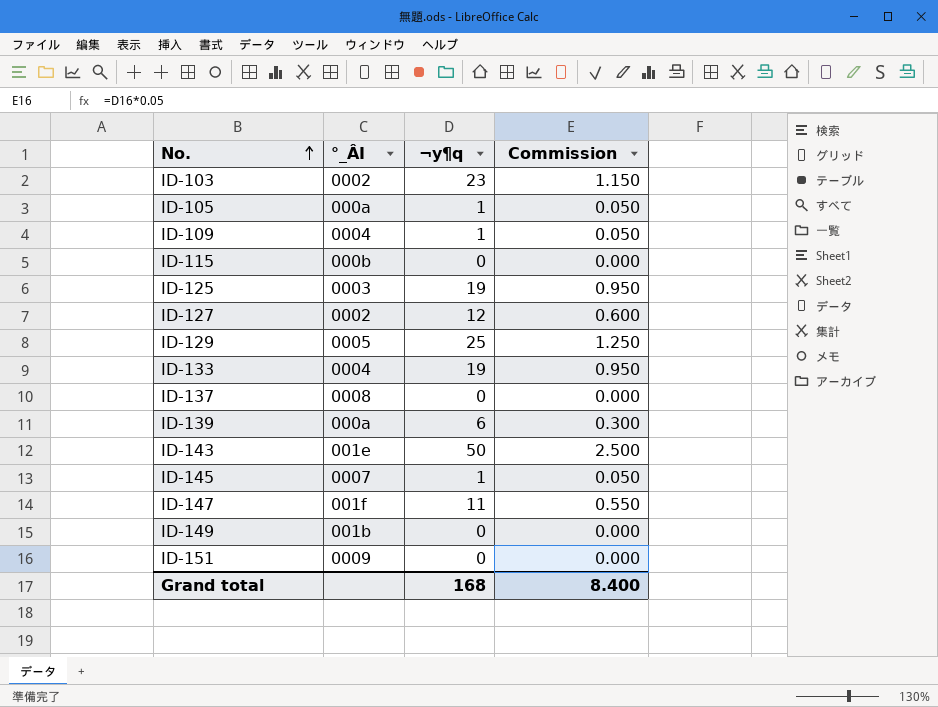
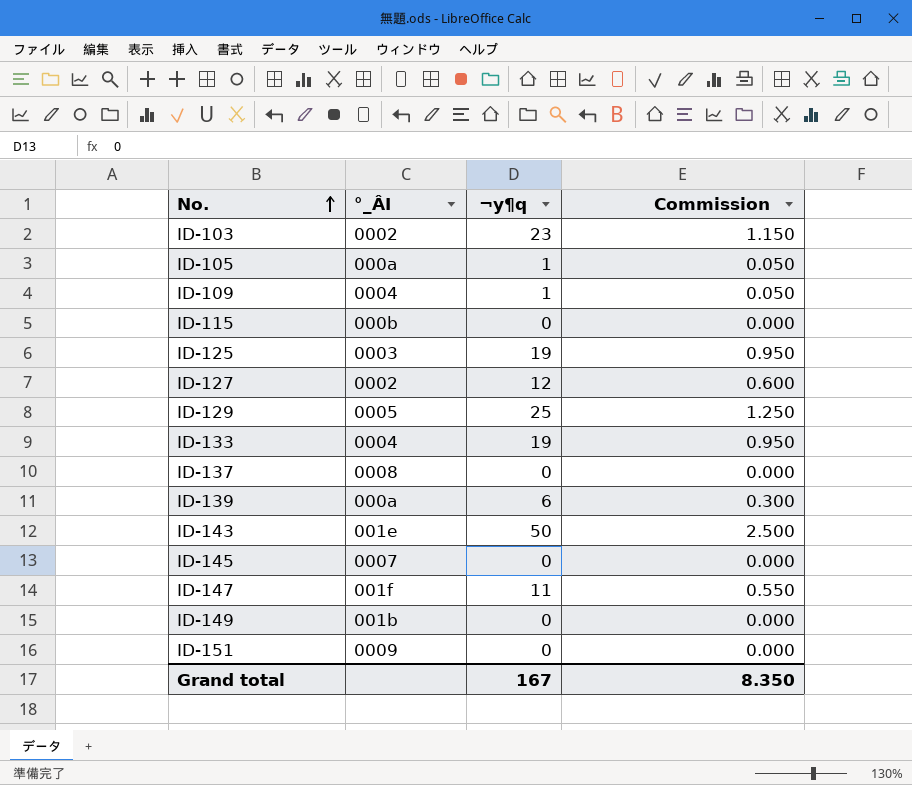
ID-145 | ¬y¶q: 1 -> 0
ID-145 | Commission: 0.050 -> 0.000
Grand total | ¬y¶q: 168 -> 167
Grand total | Commission: 8.400 -> 8.350

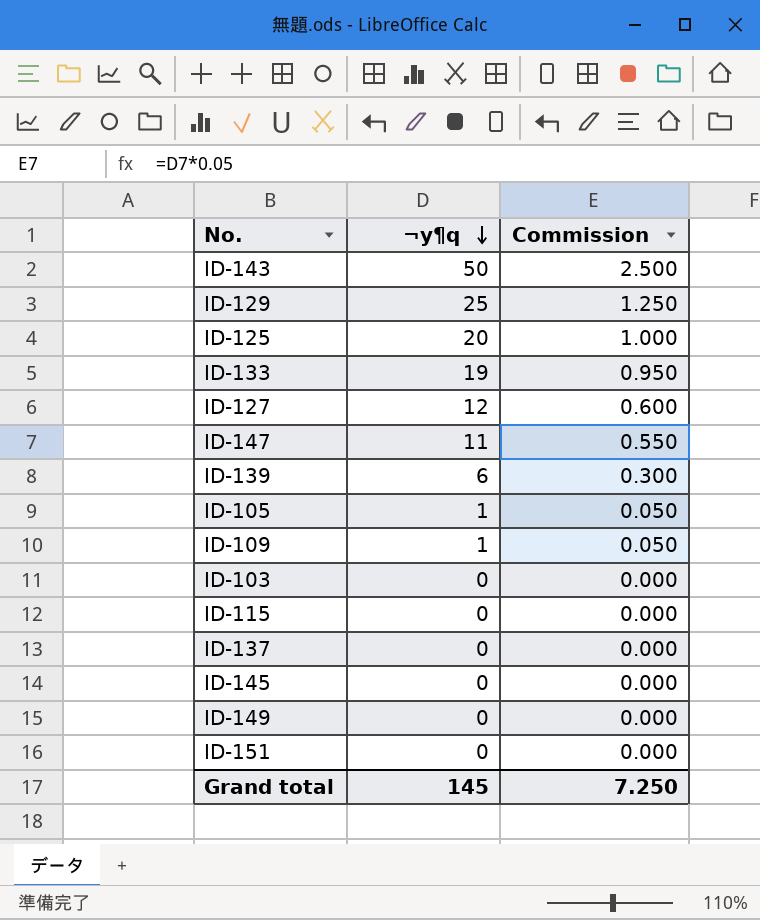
row order: No. ascending -> ¬y¶q descending
column °_ÂI | position: 2 -> none
ID-125 | ¬y¶q: 19 -> 20
ID-125 | Commission: 0.950 -> 1.000
ID-103 | ¬y¶q: 23 -> 0
ID-103 | Commission: 1.150 -> 0.000
Grand total | ¬y¶q: 167 -> 145
Grand total | Commission: 8.350 -> 7.250

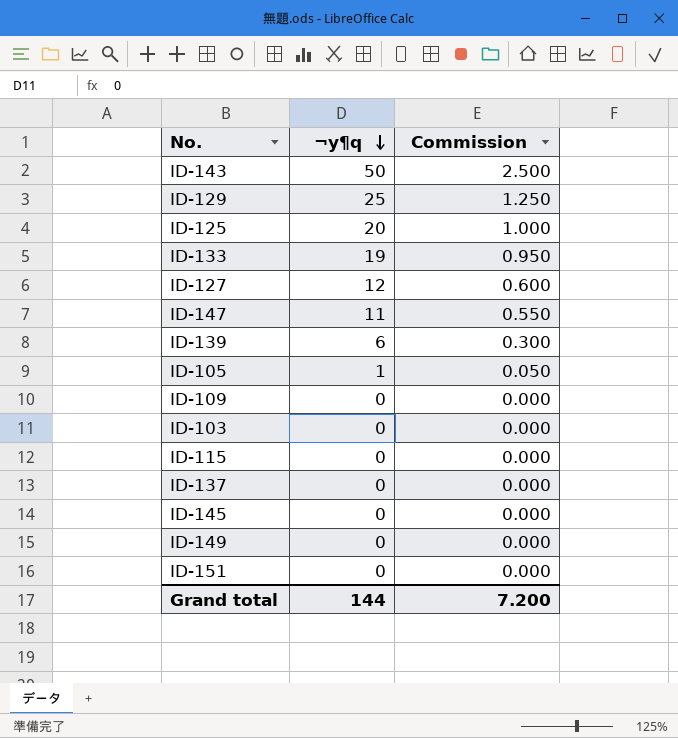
ID-109 | ¬y¶q: 1 -> 0
ID-109 | Commission: 0.050 -> 0.000
Grand total | ¬y¶q: 145 -> 144
Grand total | Commission: 7.250 -> 7.200

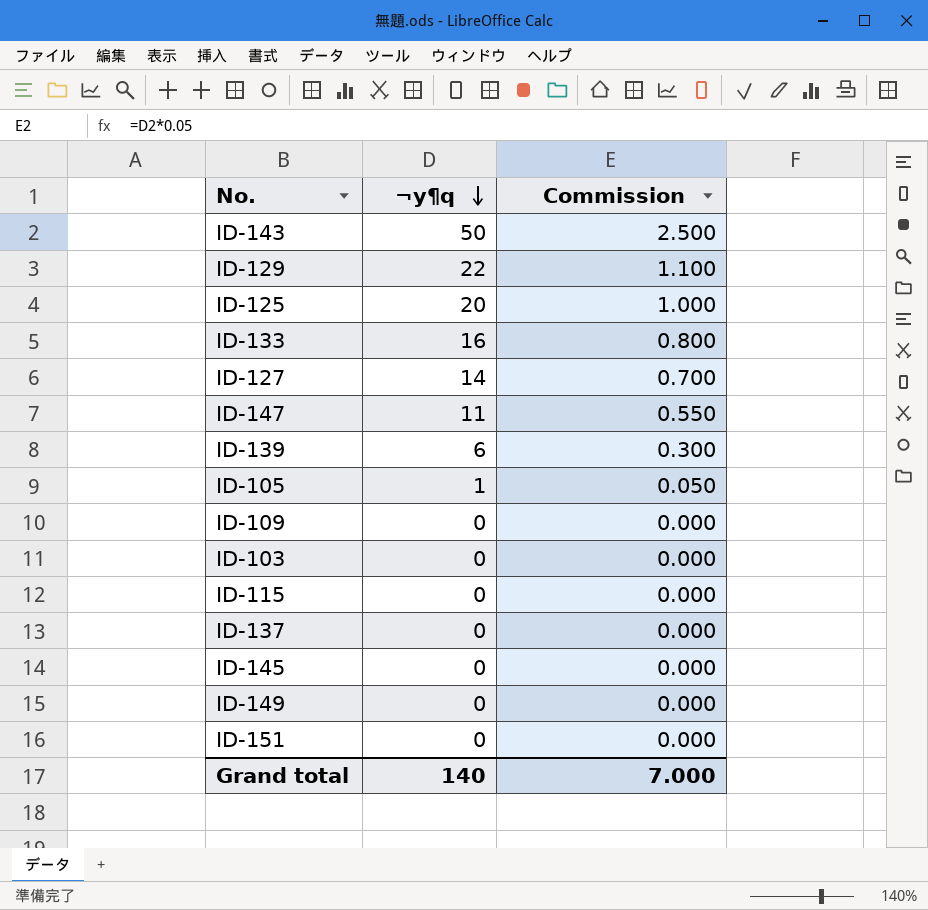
ID-129 | ¬y¶q: 25 -> 22
ID-129 | Commission: 1.250 -> 1.100
ID-133 | ¬y¶q: 19 -> 16
ID-133 | Commission: 0.950 -> 0.800
ID-127 | ¬y¶q: 12 -> 14
ID-127 | Commission: 0.600 -> 0.700
Grand total | ¬y¶q: 144 -> 140
Grand total | Commission: 7.200 -> 7.000

